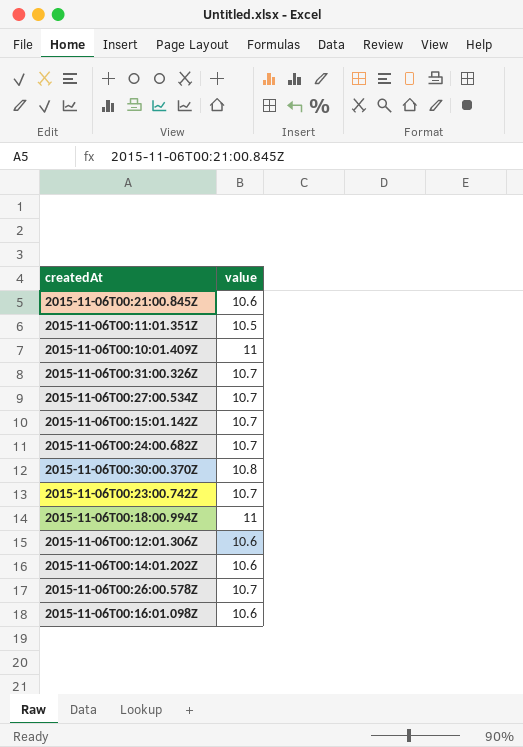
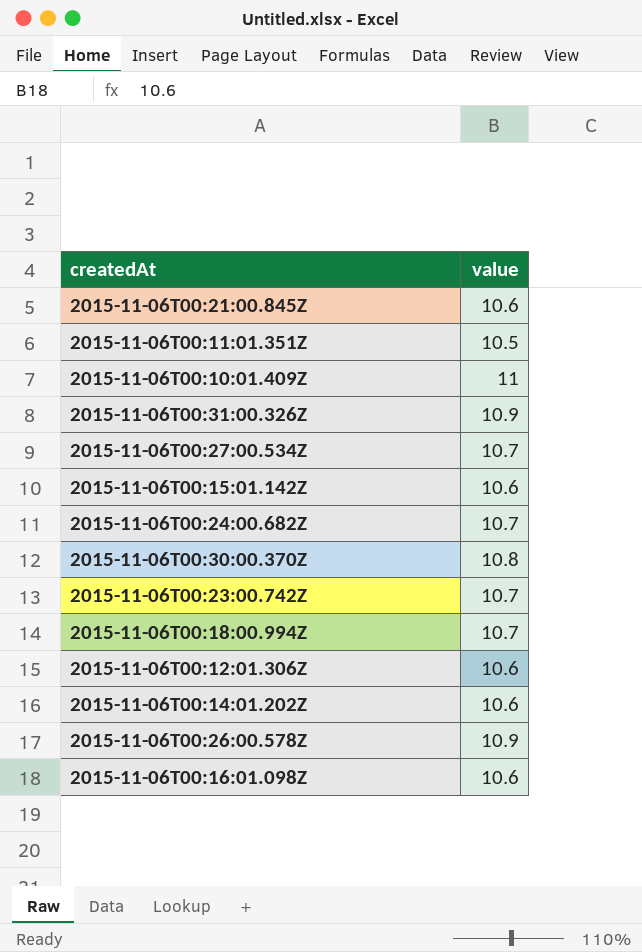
2015-11-06T00:31:00.326Z | value: 10.7 -> 10.9
2015-11-06T00:15:01.142Z | value: 10.7 -> 10.6
2015-11-06T00:18:00.994Z | value: 11 -> 10.7
2015-11-06T00:26:00.578Z | value: 10.7 -> 10.9

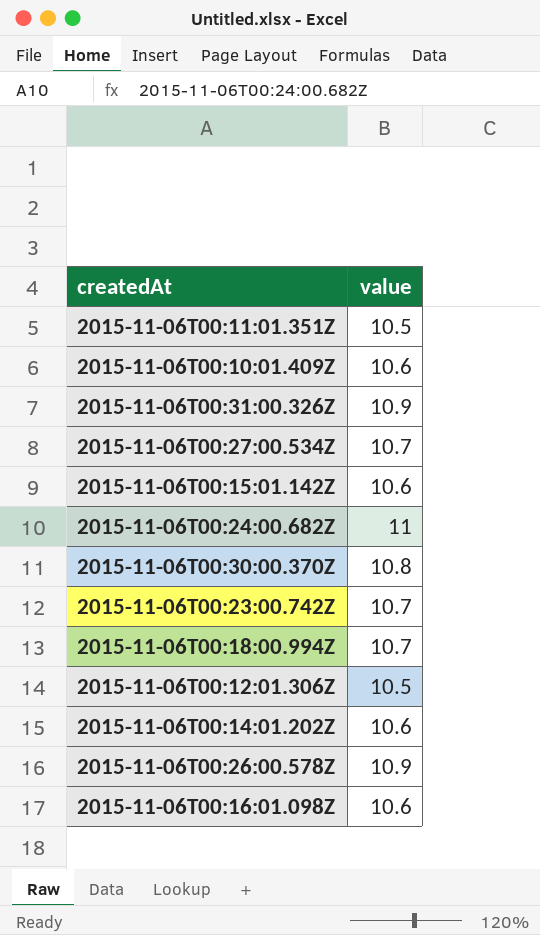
row 2015-11-06T00:21:00.845Z: 10.6 -> none
2015-11-06T00:10:01.409Z | value: 11 -> 10.6
2015-11-06T00:24:00.682Z | value: 10.7 -> 11
2015-11-06T00:12:01.306Z | value: 10.6 -> 10.5

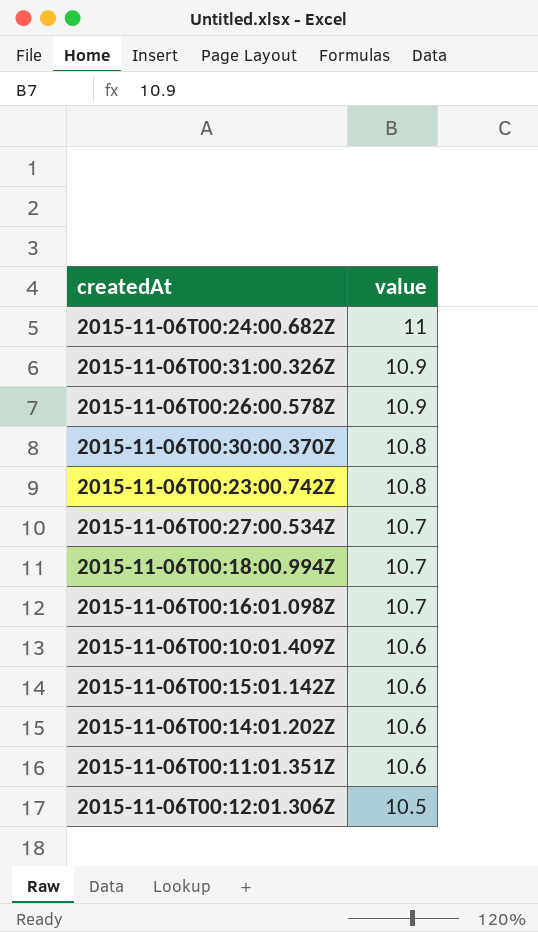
row order: none -> value descending
2015-11-06T00:23:00.742Z | value: 10.7 -> 10.8
2015-11-06T00:16:01.098Z | value: 10.6 -> 10.7
2015-11-06T00:11:01.351Z | value: 10.5 -> 10.6

